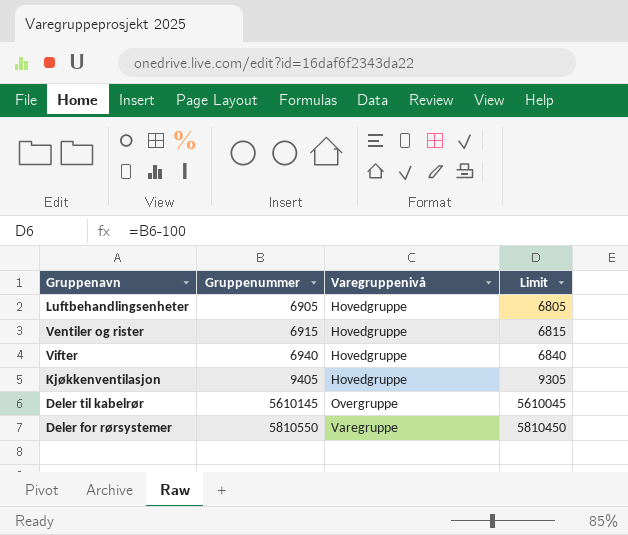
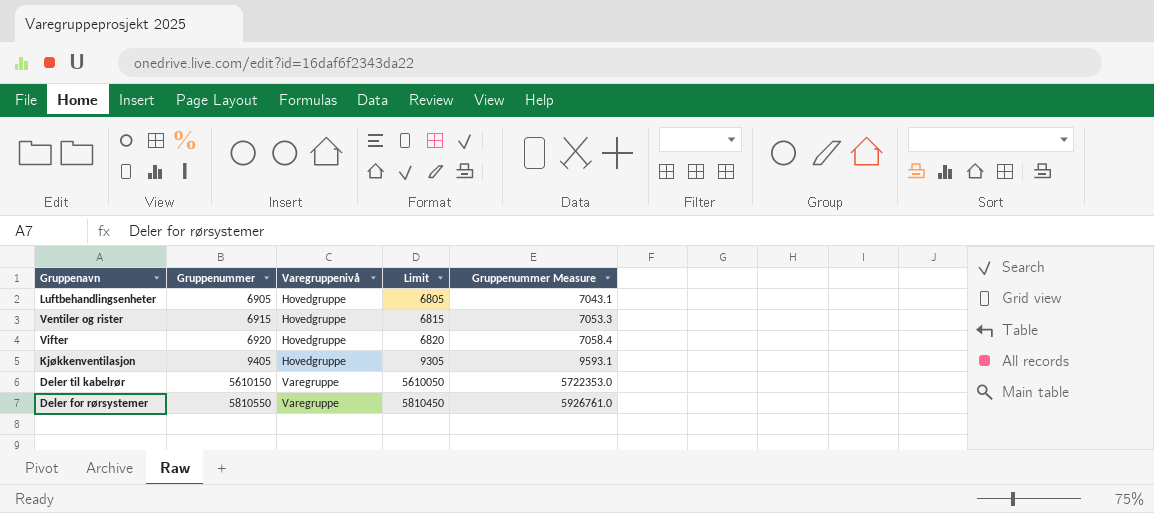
column Gruppenummer Measure | formula: none -> [Gruppenummer] * 1.02
Vifter | Gruppenummer: 6940 -> 6920
Vifter | Limit: 6840 -> 6820
Deler til kabelrør | Gruppenummer: 5610145 -> 5610150
Deler til kabelrør | Varegruppenivå: Overgruppe -> Varegruppe
Deler til kabelrør | Limit: 5610045 -> 5610050

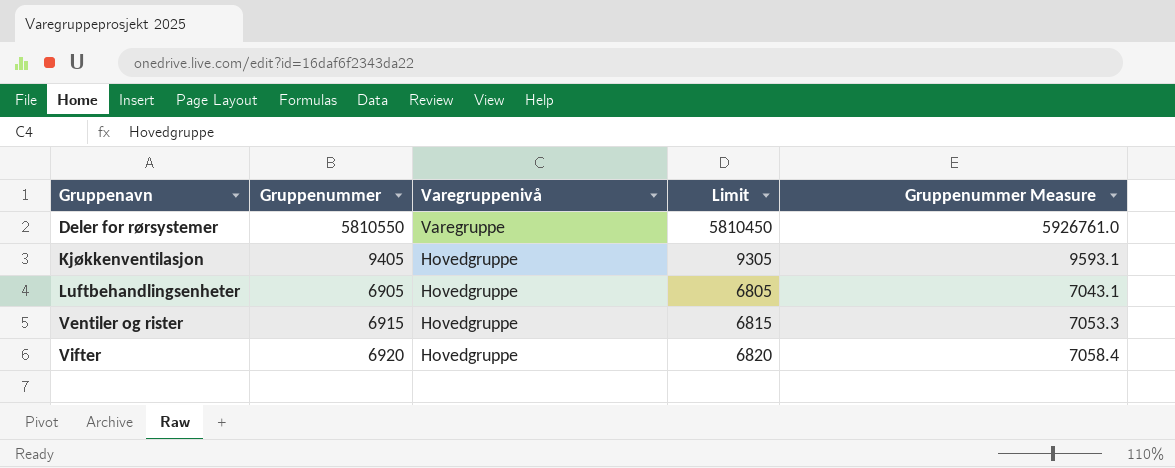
row order: Gruppenummer ascending -> Gruppenavn ascending
row Deler til kabelrør: 5610150 | Varegruppe | 5610050 | 5722353.0 -> none

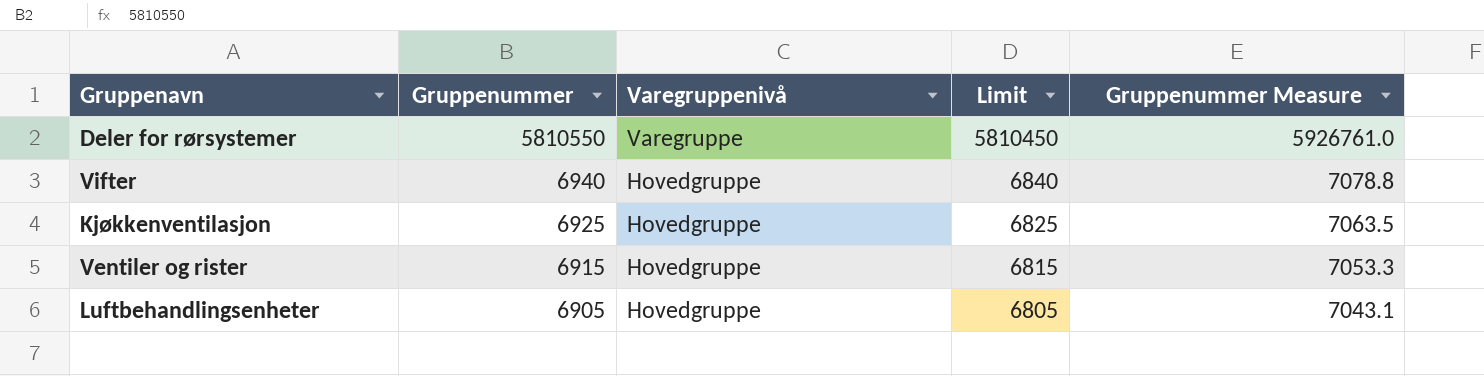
row order: Gruppenavn ascending -> Gruppenummer descending
Vifter | Gruppenummer: 6920 -> 6940
Vifter | Limit: 6820 -> 6840
Vifter | Gruppenummer Measure: 7058.4 -> 7078.8
Kjøkkenventilasjon | Gruppenummer: 9405 -> 6925
Kjøkkenventilasjon | Limit: 9305 -> 6825
Kjøkkenventilasjon | Gruppenummer Measure: 9593.1 -> 7063.5

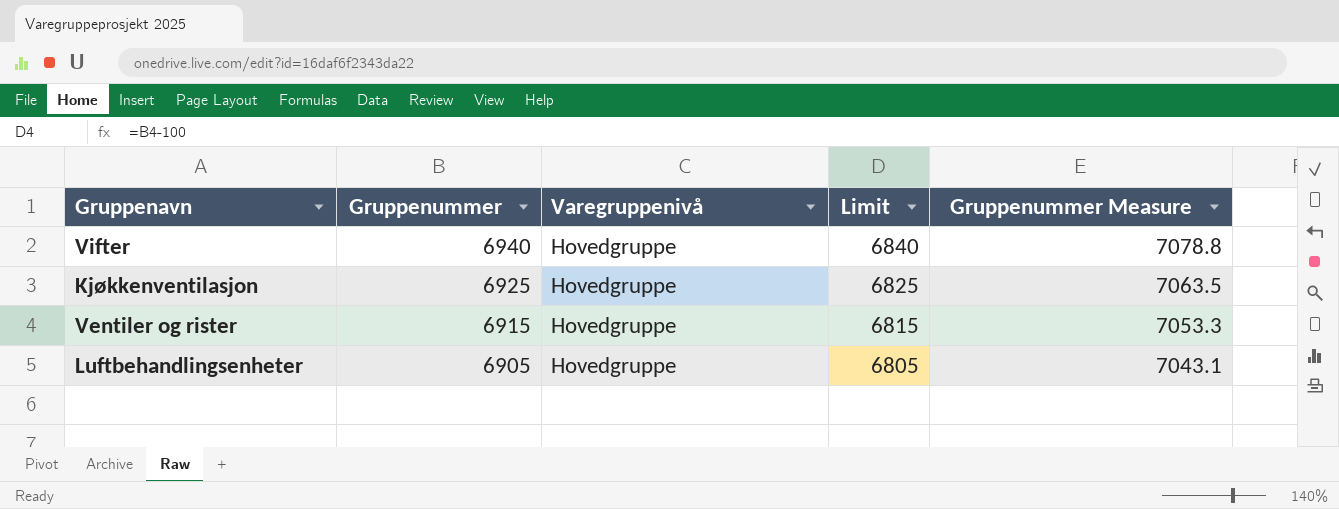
row Deler for rørsystemer: 5810550 | Varegruppe | 5810450 | 5926761.0 -> none

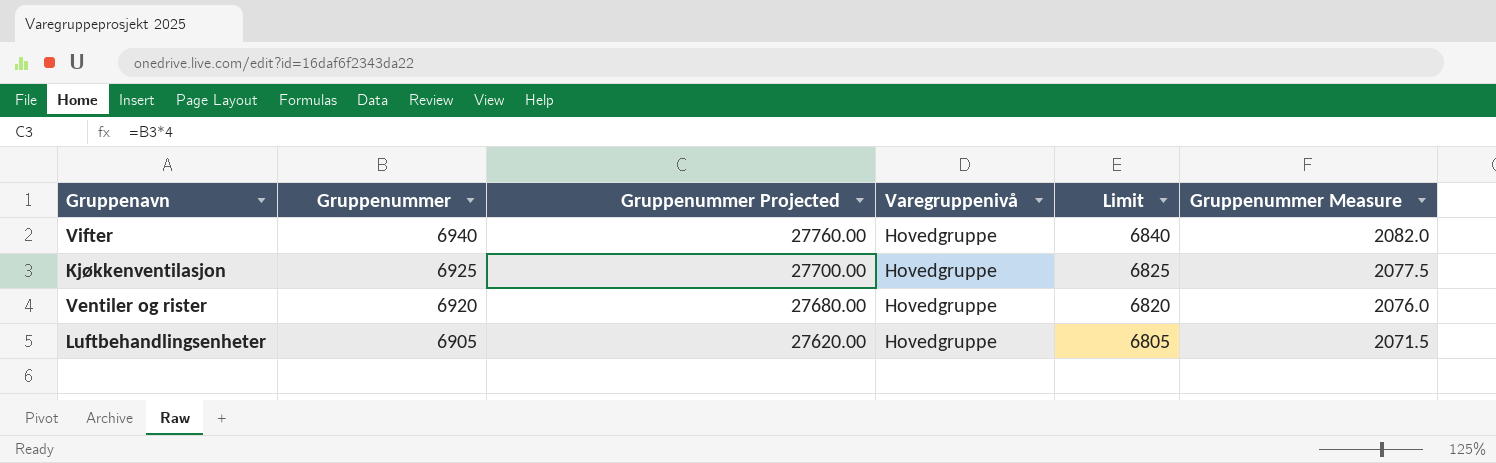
column Gruppenummer Projected | formula: none -> [Gruppenummer] * 4
column Gruppenummer Measure | formula: [Gruppenummer] * 1.02 -> [Gruppenummer] * 0.3
Ventiler og rister | Gruppenummer: 6915 -> 6920
Ventiler og rister | Limit: 6815 -> 6820

